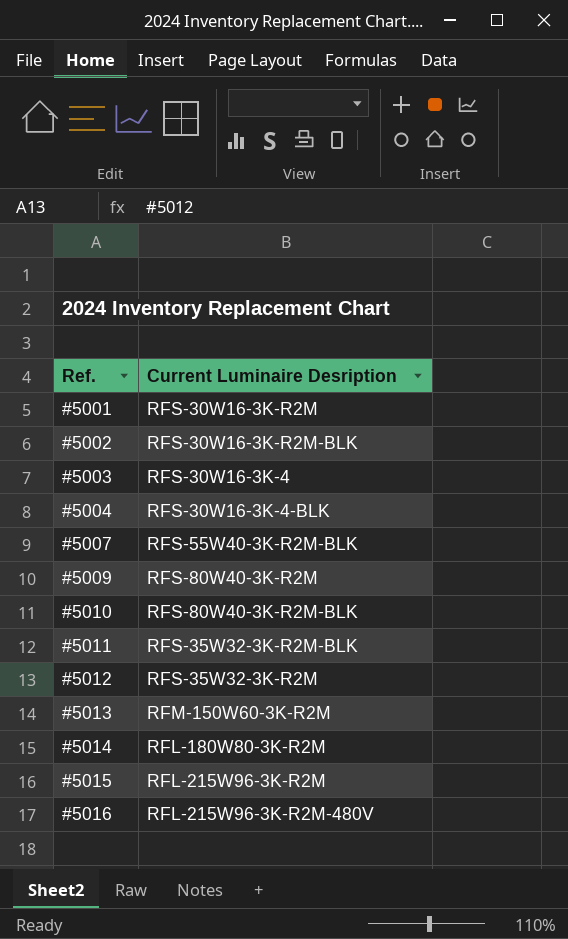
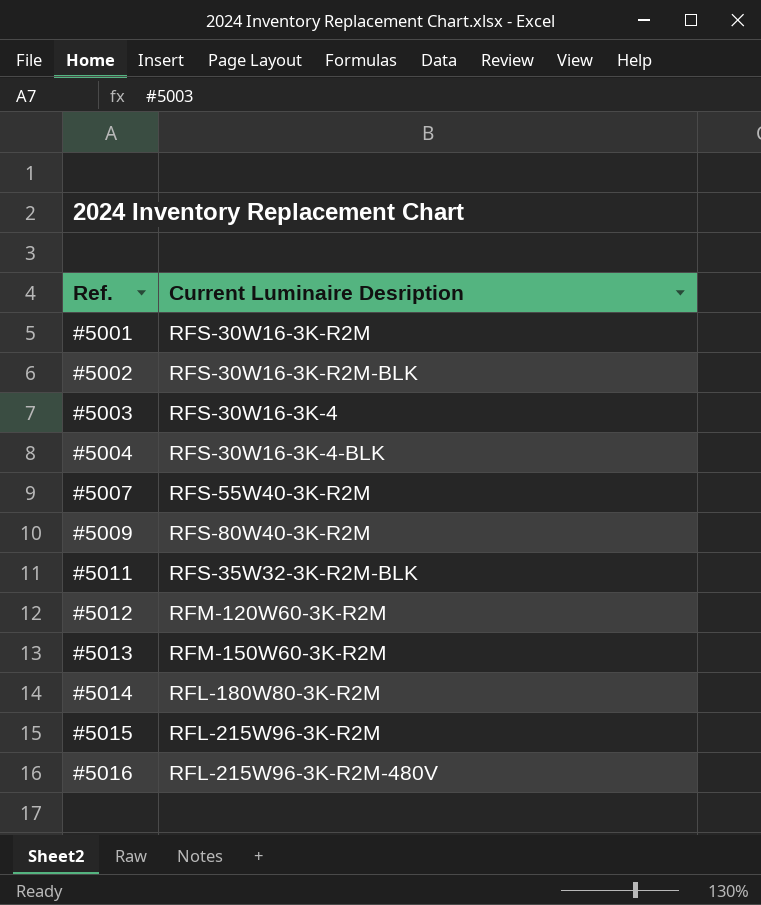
row #5010: RFS-80W40-3K-R2M-BLK -> none
#5007 | Current Luminaire Desription: RFS-55W40-3K-R2M-BLK -> RFS-55W40-3K-R2M
#5012 | Current Luminaire Desription: RFS-35W32-3K-R2M -> RFM-120W60-3K-R2M

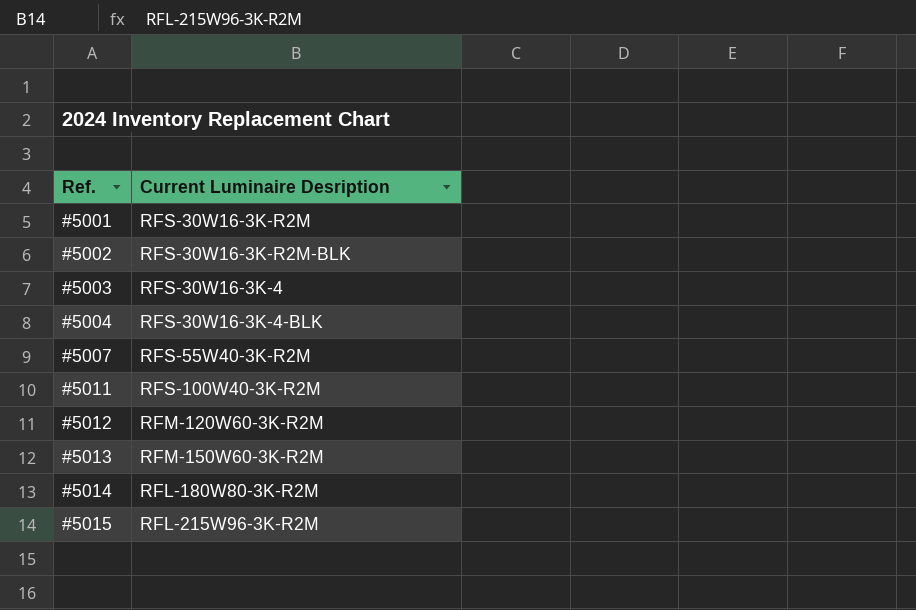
row #5009: RFS-80W40-3K-R2M -> none
row #5016: RFL-215W96-3K-R2M-480V -> none
#5011 | Current Luminaire Desription: RFS-35W32-3K-R2M-BLK -> RFS-100W40-3K-R2M

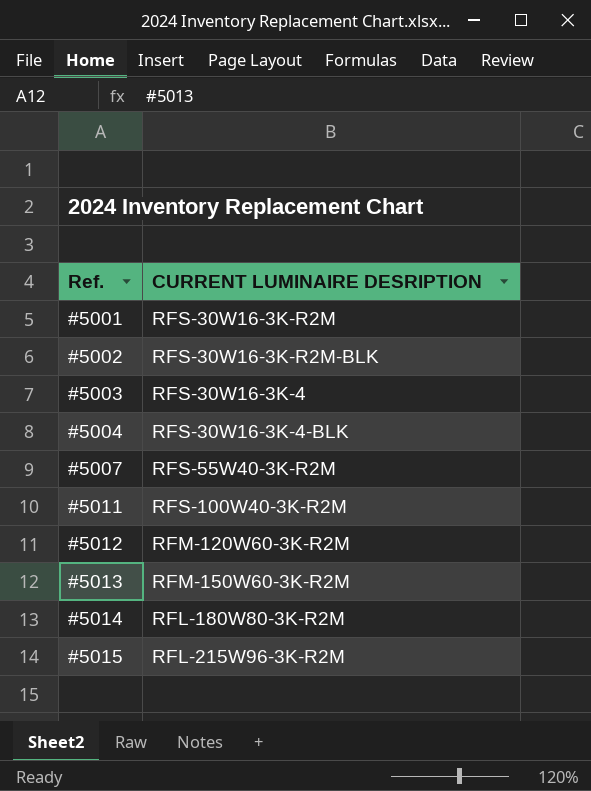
column name: Current Luminaire Desription -> CURRENT LUMINAIRE DESRIPTION

